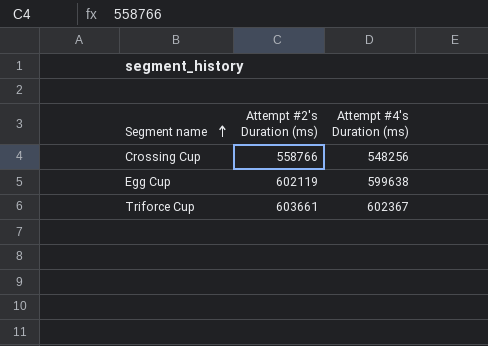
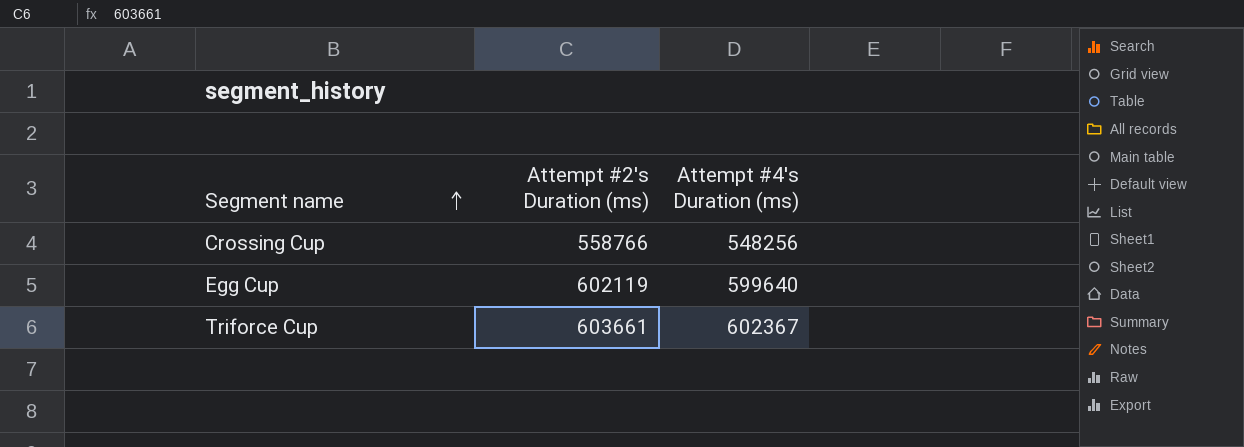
Egg Cup | Attempt #4's Duration (ms): 599638 -> 599640

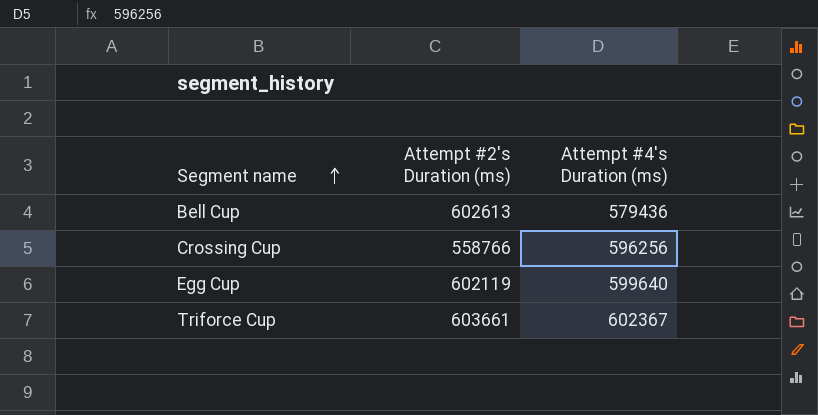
row Bell Cup: none -> 602613 | 579436
Crossing Cup | Attempt #4's Duration (ms): 548256 -> 596256

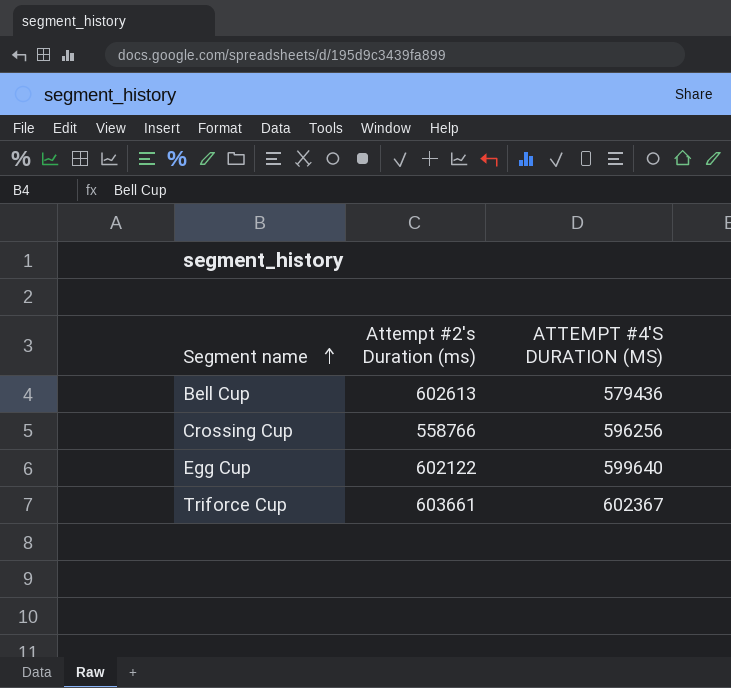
column name: Attempt #4's Duration (ms) -> ATTEMPT #4'S DURATION (MS)
Egg Cup | Attempt #2's Duration (ms): 602119 -> 602122

